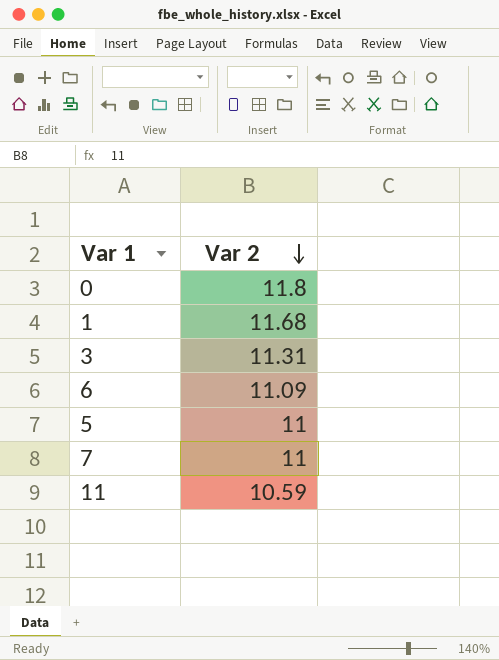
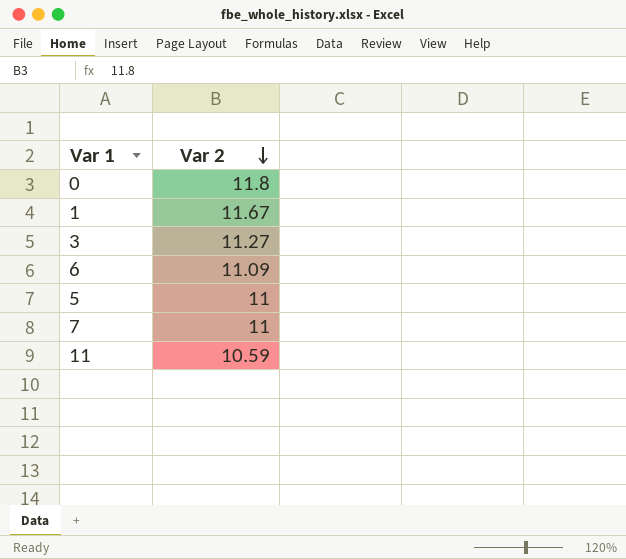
1 | Var 2: 11.68 -> 11.67
3 | Var 2: 11.31 -> 11.27

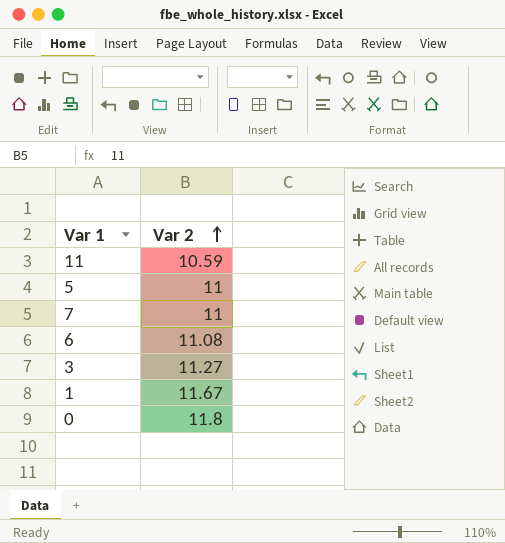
row order: Var 2 descending -> Var 2 ascending
6 | Var 2: 11.09 -> 11.08

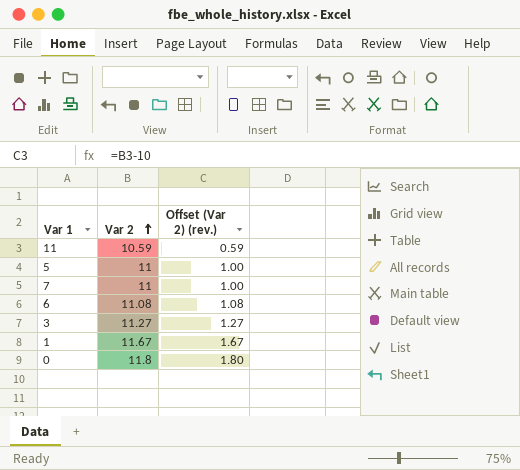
column Offset (Var 2) (rev.) | formula: none -> [Var 2] - 10

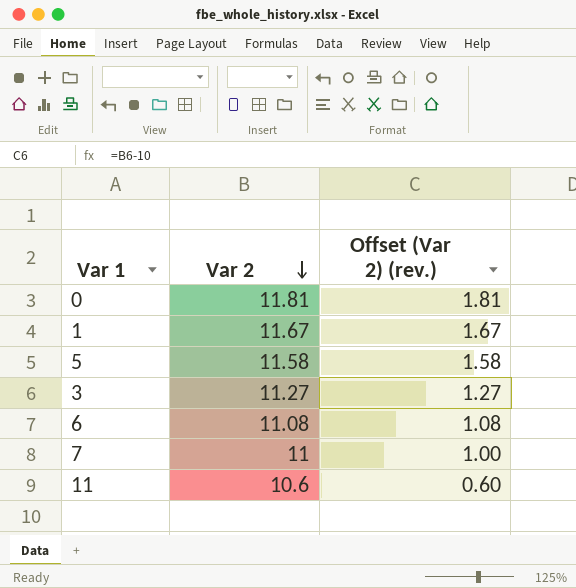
row order: Var 2 ascending -> Var 2 descending
0 | Var 2: 11.8 -> 11.81
0 | Offset (Var 2) (rev.): 1.80 -> 1.81
5 | Var 2: 11 -> 11.58
5 | Offset (Var 2) (rev.): 1.00 -> 1.58
11 | Var 2: 10.59 -> 10.6
11 | Offset (Var 2) (rev.): 0.59 -> 0.60

